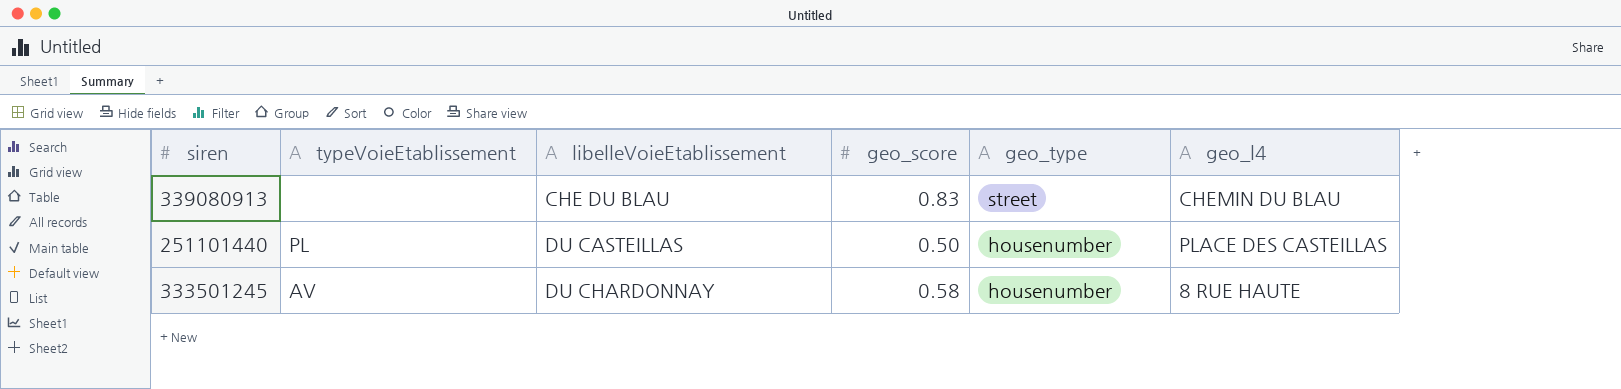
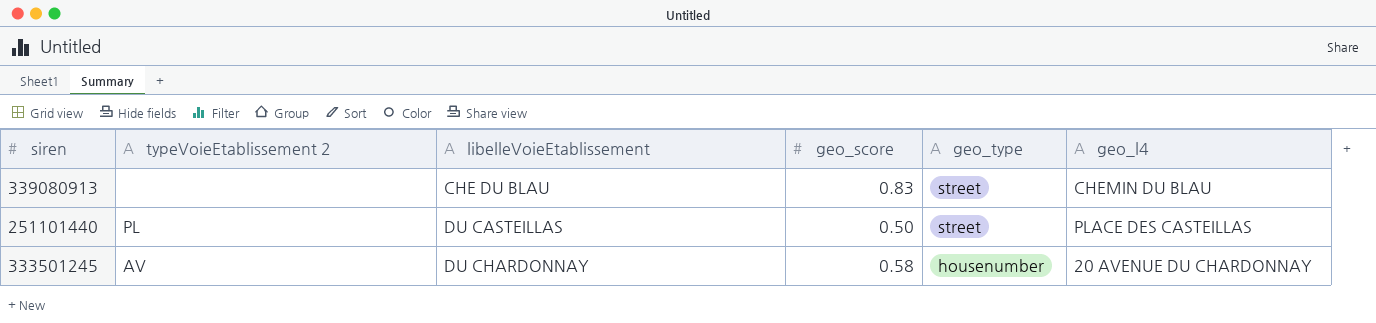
column name: typeVoieEtablissement -> typeVoieEtablissement 2
251101440 | geo_type: housenumber -> street
333501245 | geo_l4: 8 RUE HAUTE -> 20 AVENUE DU CHARDONNAY

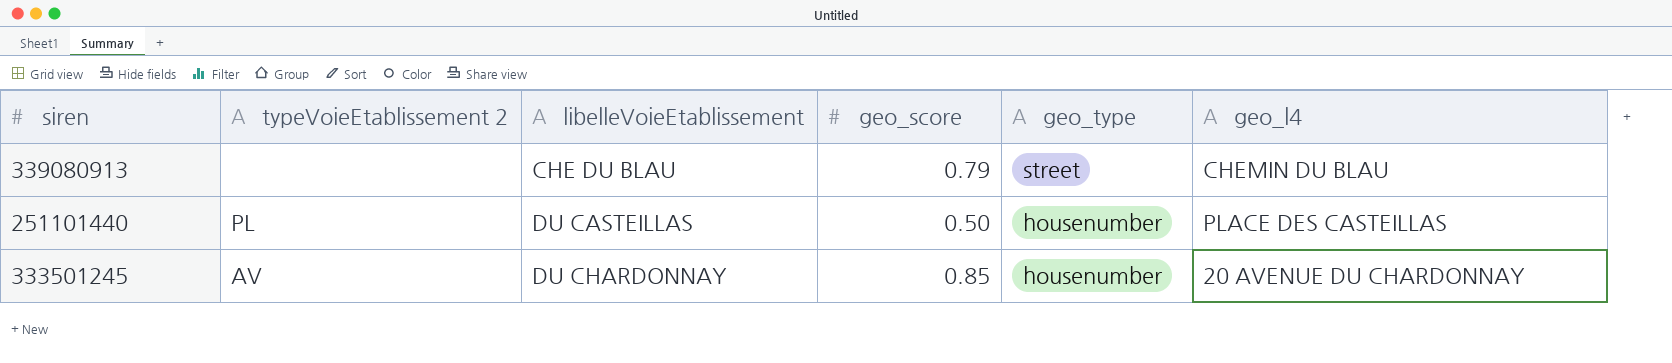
339080913 | geo_score: 0.83 -> 0.79
251101440 | geo_type: street -> housenumber
333501245 | geo_score: 0.58 -> 0.85

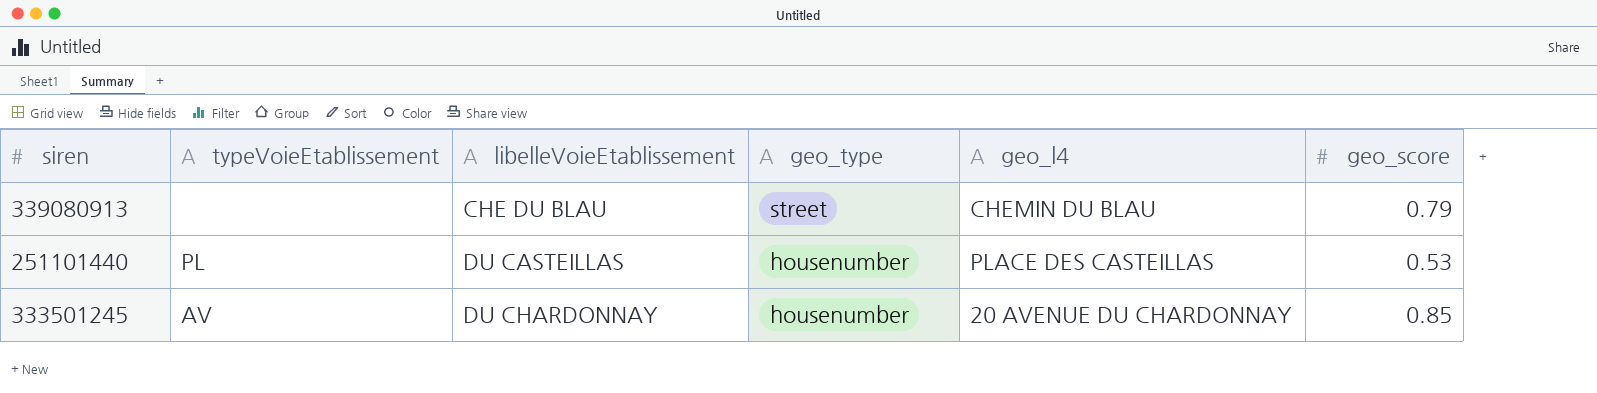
column name: typeVoieEtablissement 2 -> typeVoieEtablissement
column geo_score | position: 4 -> 6
251101440 | geo_score: 0.50 -> 0.53

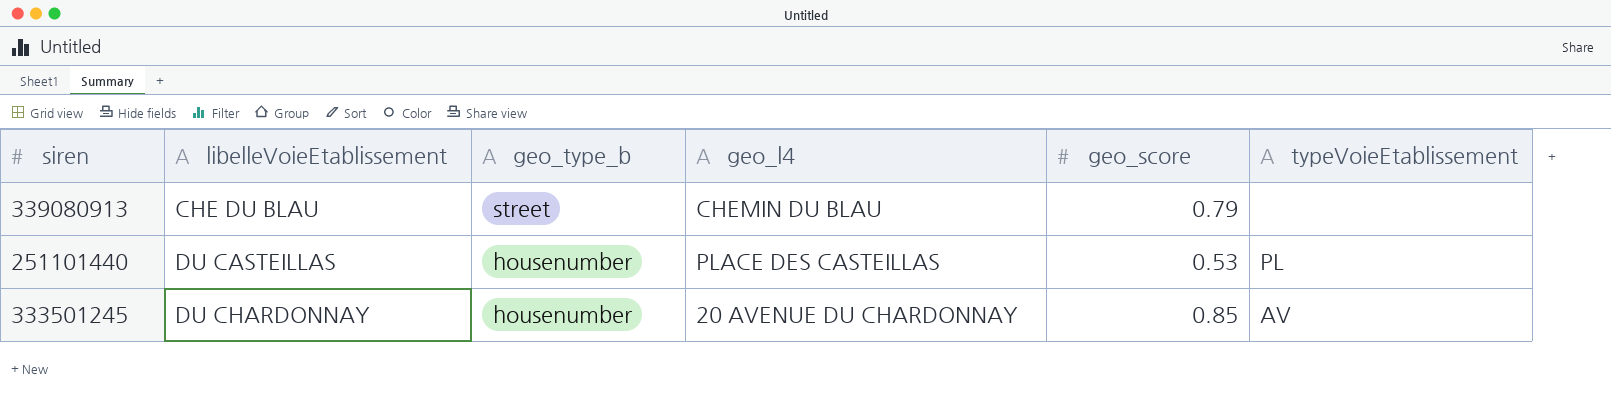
column name: geo_type -> geo_type_b
column typeVoieEtablissement | position: 2 -> 6

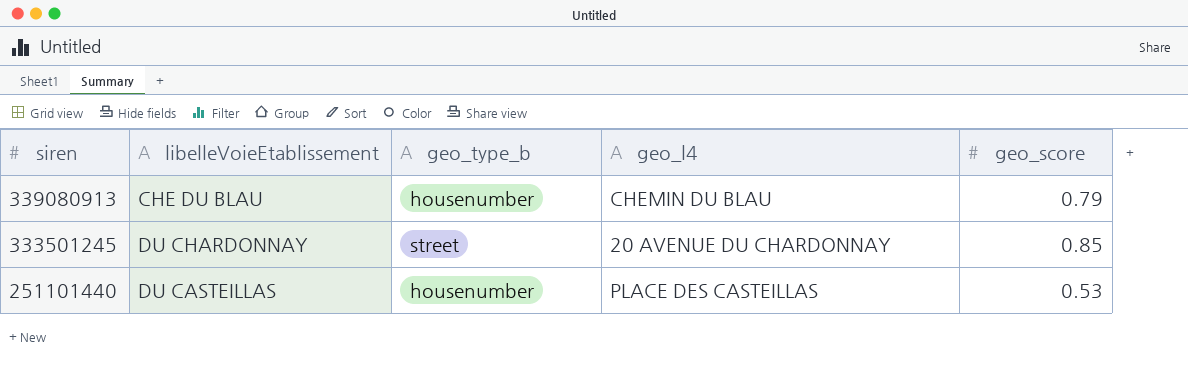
row order: libelleVoieEtablissement ascending -> siren descending
column typeVoieEtablissement | position: 6 -> none
339080913 | geo_type_b: street -> housenumber
333501245 | geo_type_b: housenumber -> street

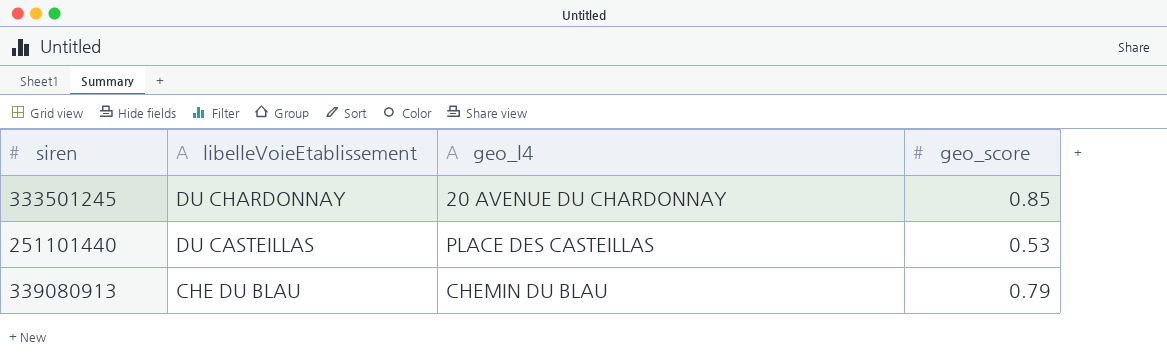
row order: siren descending -> libelleVoieEtablissement descending
column geo_type_b | position: 3 -> none

